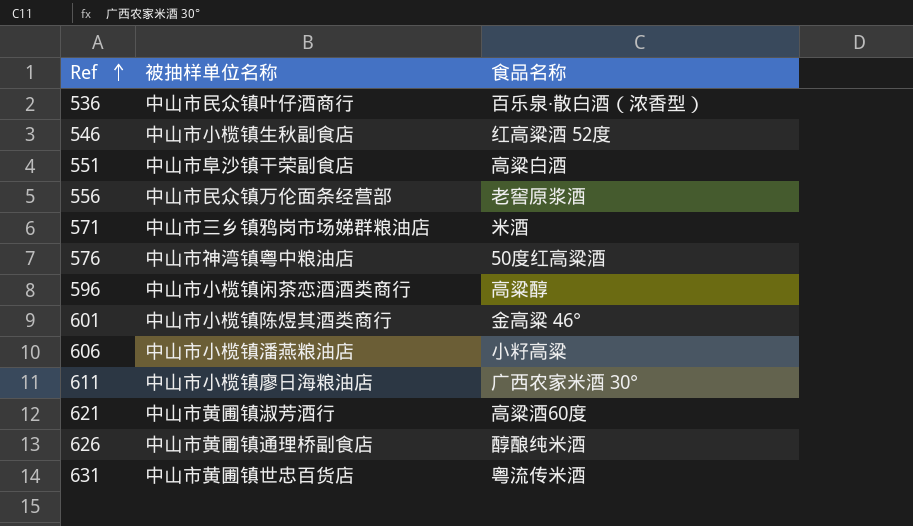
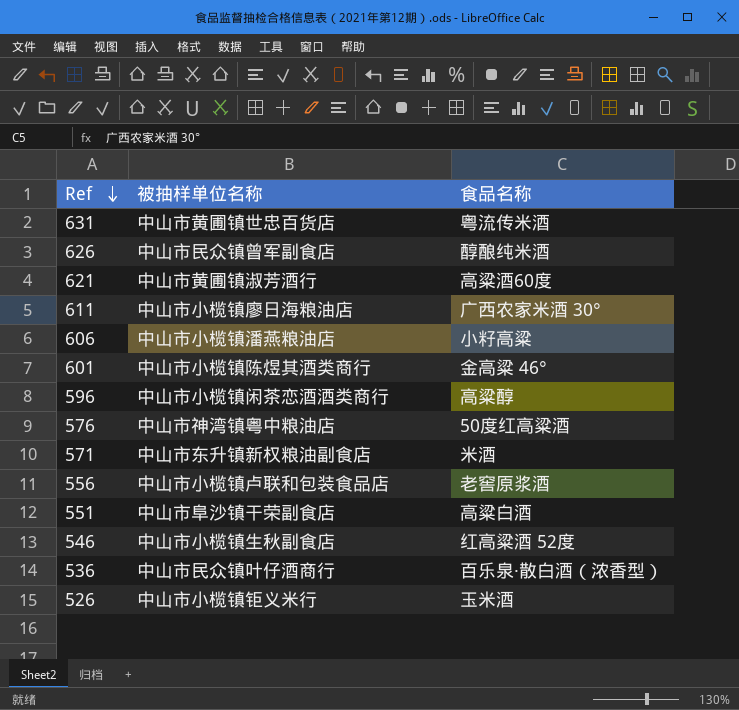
row order: Ref ascending -> Ref descending
626 | 被抽样单位名称: 中山市黄圃镇通理桥副食店 -> 中山市民众镇曾军副食店
571 | 被抽样单位名称: 中山市三乡镇鸦岗市场娣群粮油店 -> 中山市东升镇新权粮油副食店
556 | 被抽样单位名称: 中山市民众镇万伦面条经营部 -> 中山市小榄镇卢联和包装食品店
row 526: none -> 中山市小榄镇钜义米行 | 玉米酒

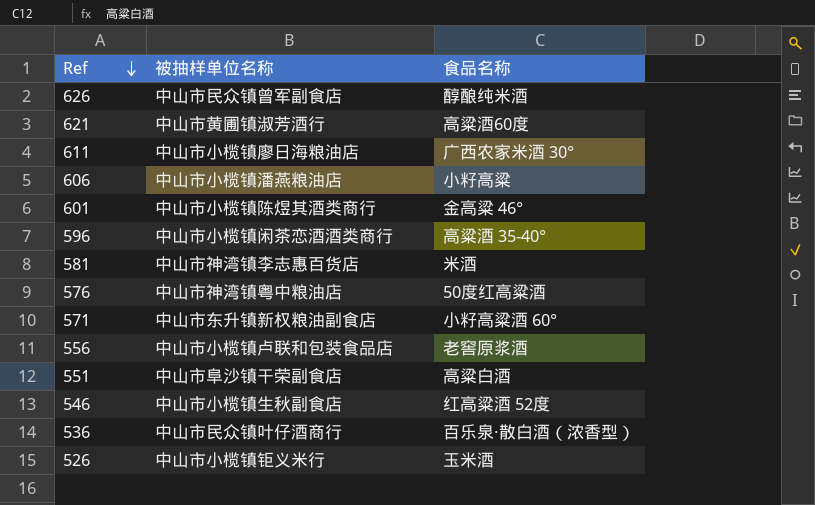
row 631: 中山市黄圃镇世忠百货店 | 粤流传米酒 -> none
596 | 食品名称: 高粱醇 -> 高粱酒 35-40°
row 581: none -> 中山市神湾镇李志惠百货店 | 米酒
571 | 食品名称: 米酒 -> 小籽高粱酒 60°

